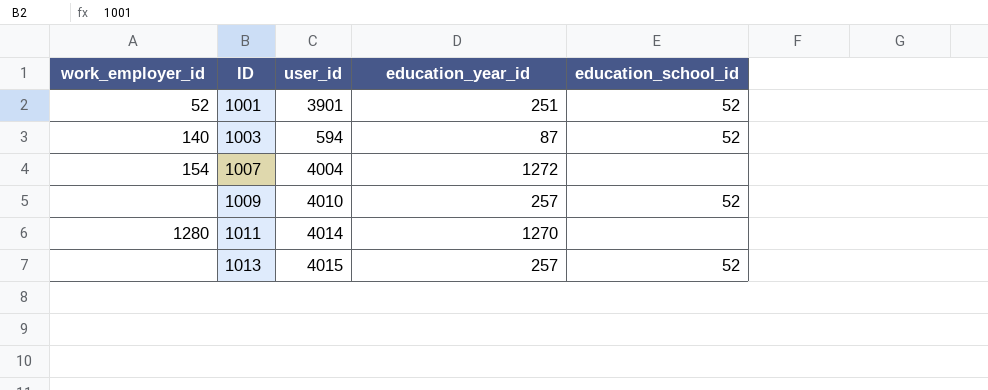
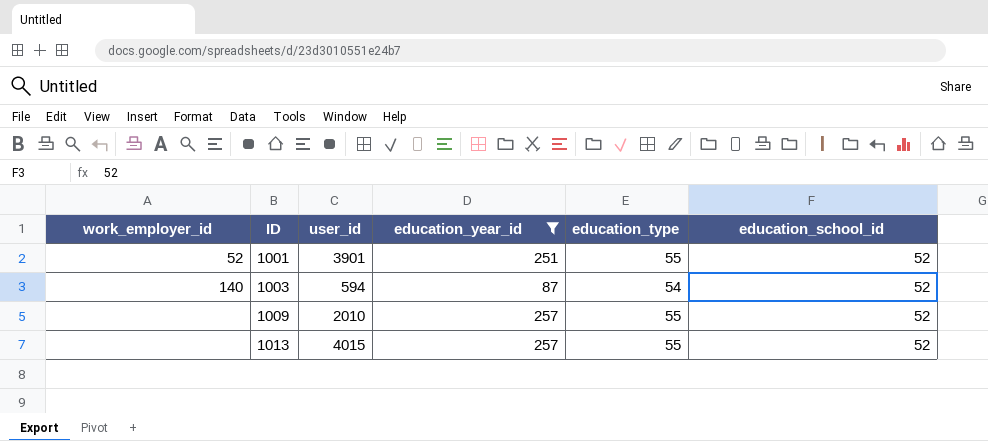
filter: none -> education_year_id <= 257
column education_type | position: none -> 5
1009 | user_id: 4010 -> 2010

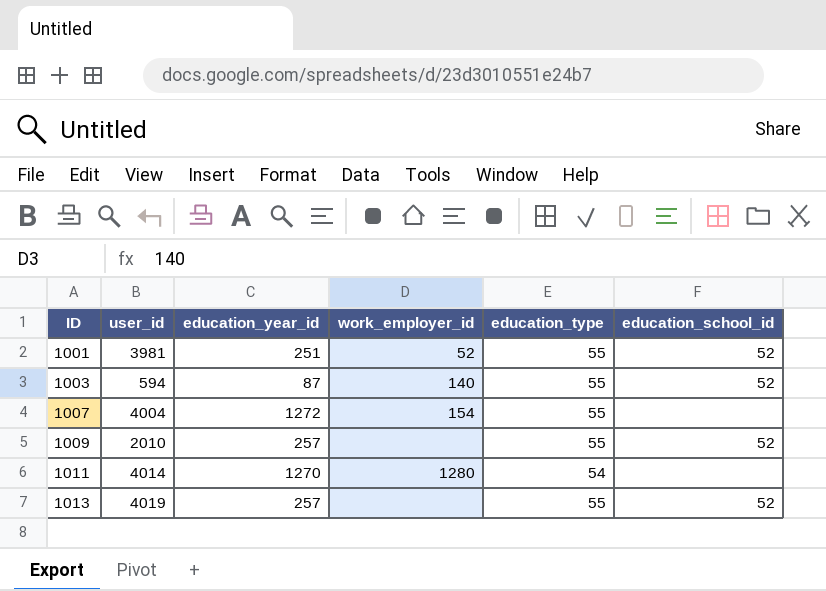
filter: education_year_id <= 257 -> none
column work_employer_id | position: 1 -> 4
1001 | user_id: 3901 -> 3981
1003 | education_type: 54 -> 55
1013 | user_id: 4015 -> 4019

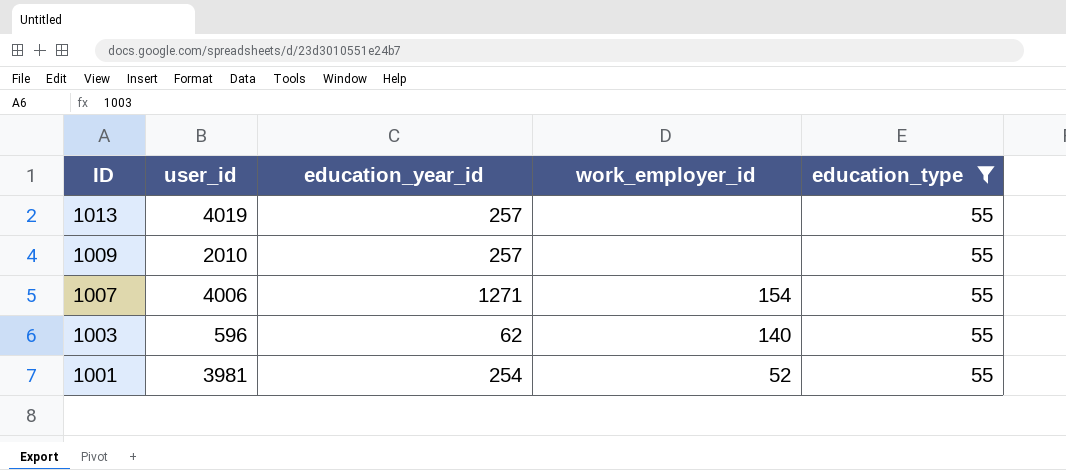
filter: none -> education_type = 55
row order: ID ascending -> ID descending
column education_school_id | position: 6 -> none
1007 | user_id: 4004 -> 4006
1007 | education_year_id: 1272 -> 1271
1003 | user_id: 594 -> 596
1003 | education_year_id: 87 -> 62
1001 | education_year_id: 251 -> 254

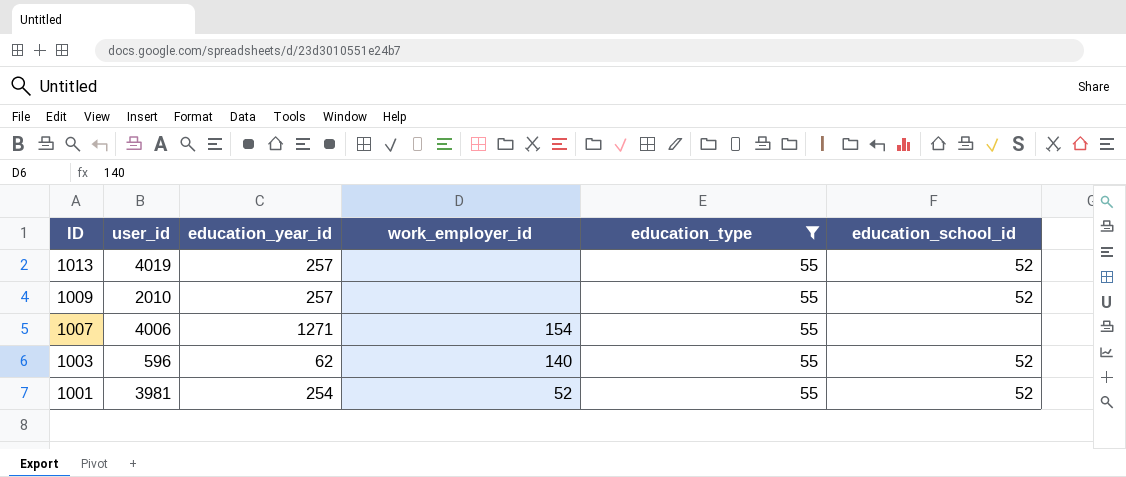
column education_school_id | position: none -> 6

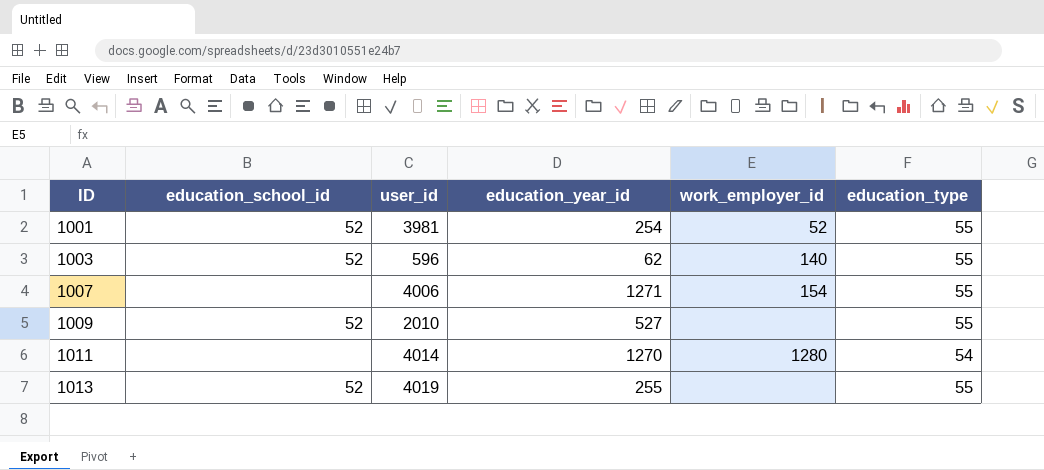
filter: education_type = 55 -> none
row order: ID descending -> ID ascending
column education_school_id | position: 6 -> 2
1009 | education_year_id: 257 -> 527
1013 | education_year_id: 257 -> 255

